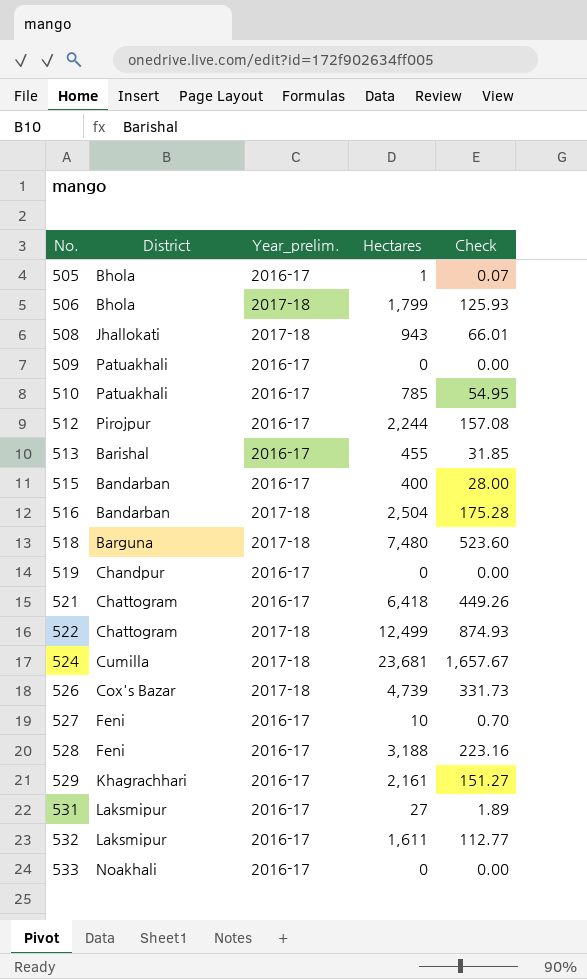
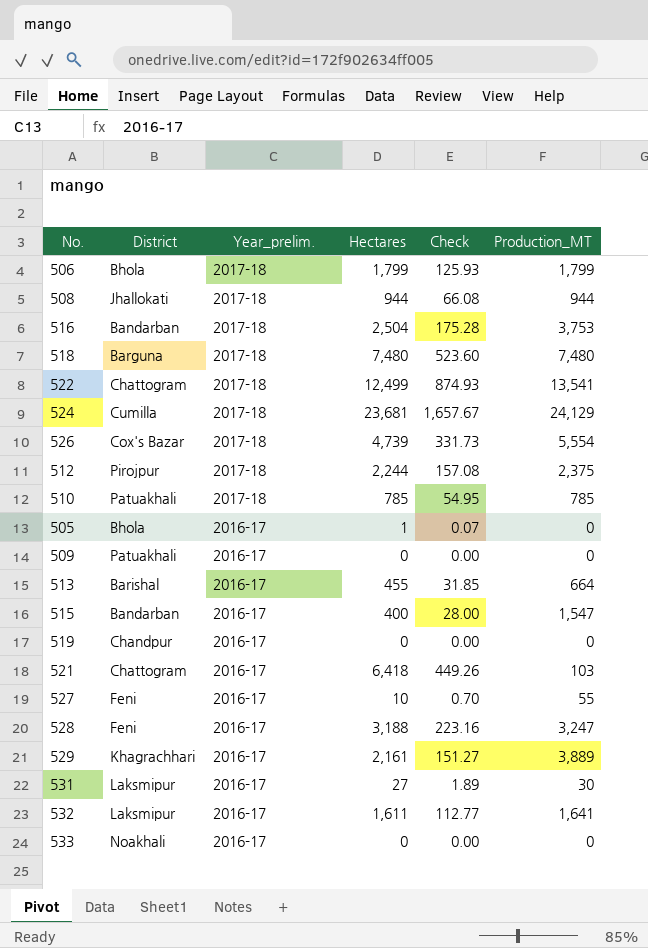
row order: No. ascending -> Year_prelim. descending
column Production_MT | position: none -> 6
508 | Hectares: 943 -> 944
508 | Check: 66.01 -> 66.08
512 | Year_prelim.: 2016-17 -> 2017-18
510 | Year_prelim.: 2016-17 -> 2017-18

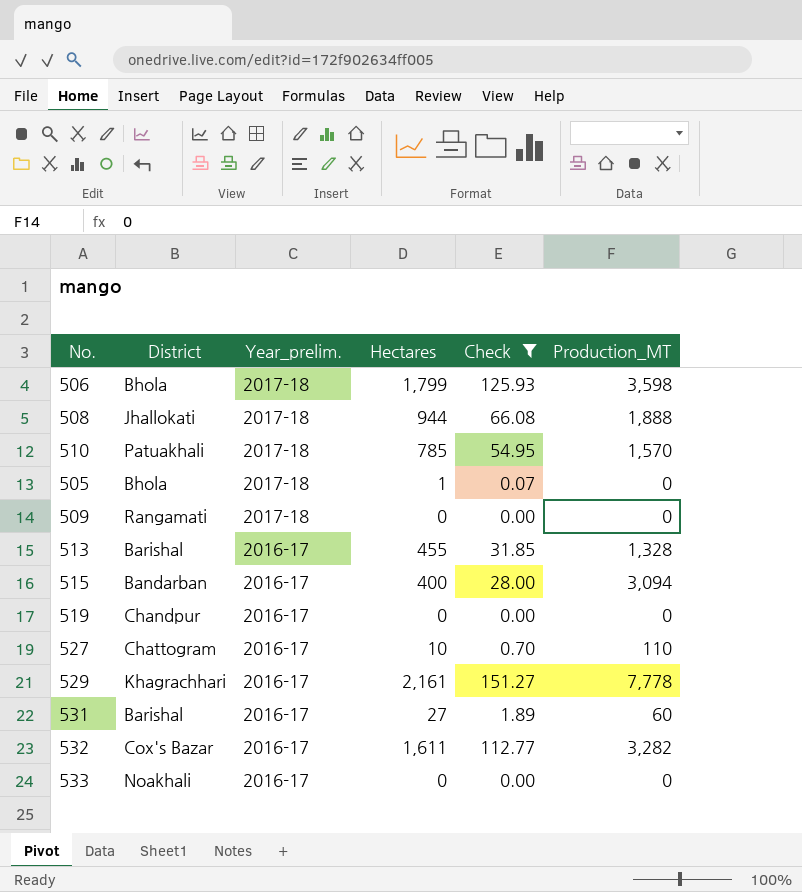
filter: none -> Check <= 151.27
506 | Production_MT: 1,799 -> 3,598
508 | Production_MT: 944 -> 1,888
510 | Production_MT: 785 -> 1,570
505 | Year_prelim.: 2016-17 -> 2017-18
509 | District: Patuakhali -> Rangamati
509 | Year_prelim.: 2016-17 -> 2017-18
513 | Production_MT: 664 -> 1,328
515 | Production_MT: 1,547 -> 3,094
527 | District: Feni -> Chattogram
527 | Production_MT: 55 -> 110
529 | Production_MT: 3,889 -> 7,778
531 | District: Laksmipur -> Barishal
531 | Production_MT: 30 -> 60
532 | District: Laksmipur -> Cox's Bazar
532 | Production_MT: 1,641 -> 3,282

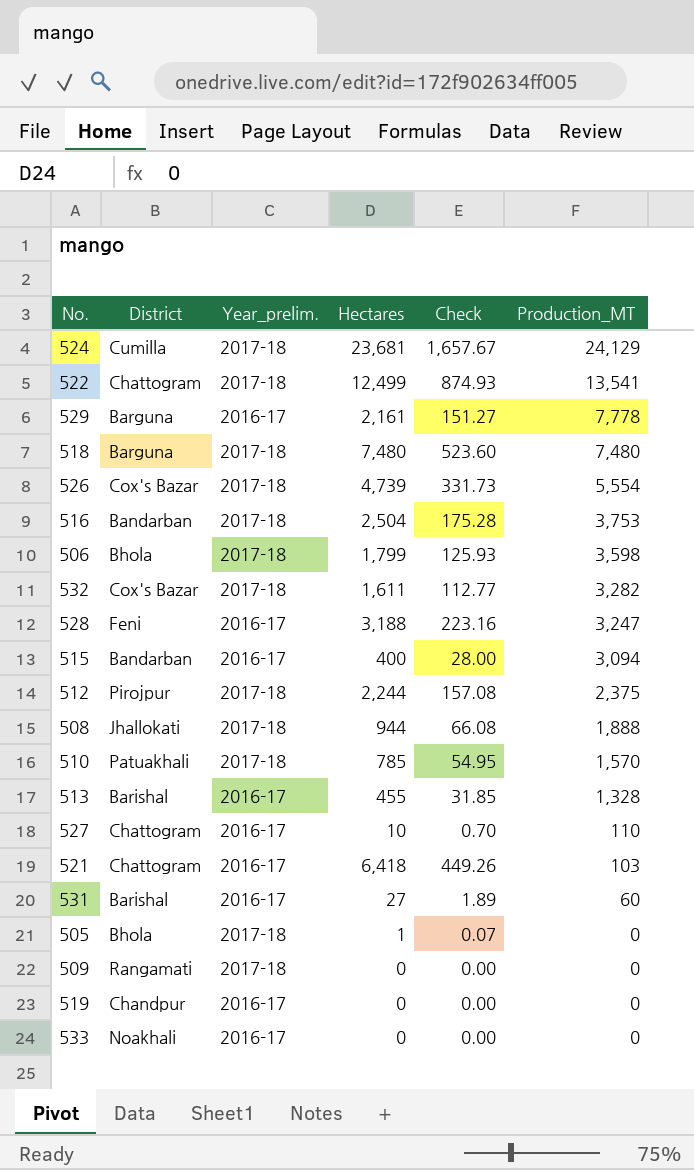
filter: Check <= 151.27 -> none
row order: Year_prelim. descending -> Production_MT descending
529 | District: Khagrachhari -> Barguna
532 | Year_prelim.: 2016-17 -> 2017-18

